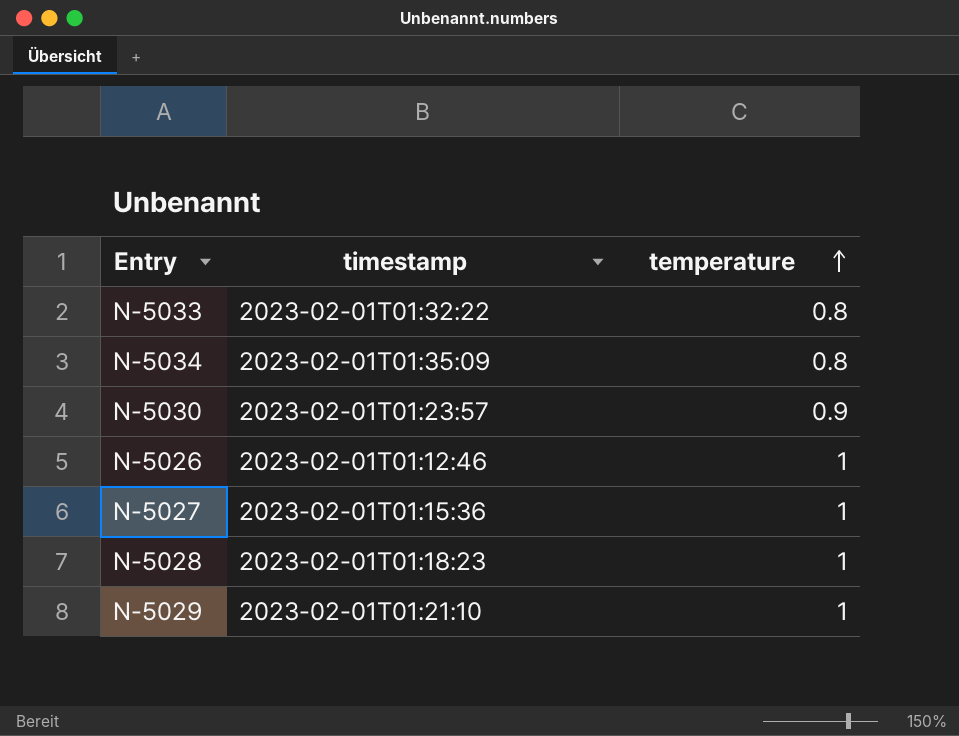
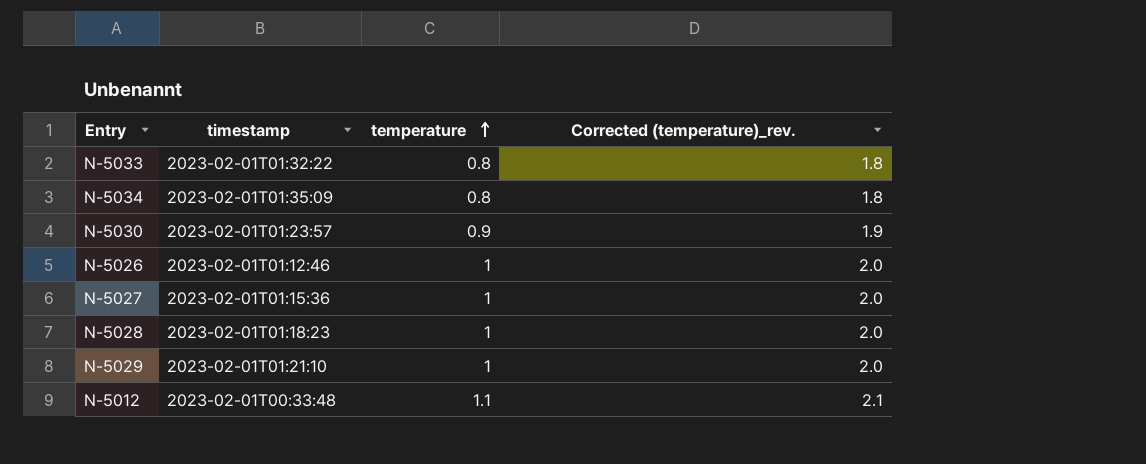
column Corrected (temperature)_rev. | formula: none -> [temperature] + 1
row N-5012: none -> 2023-02-01T00:33:48 | 1.1 | 2.1

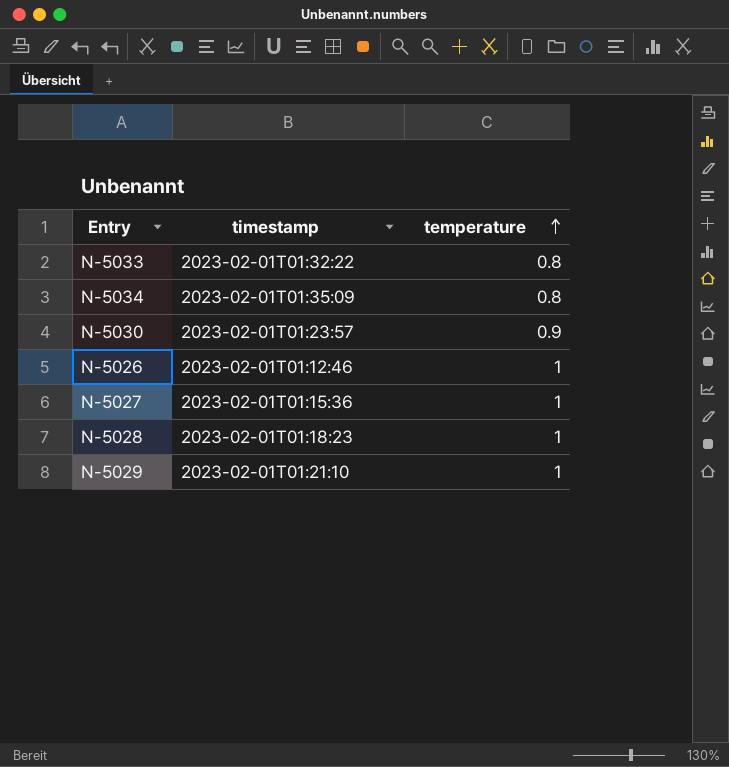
column Corrected (temperature)_rev. | formula: [temperature] + 1 -> none
row N-5012: 2023-02-01T00:33:48 | 1.1 | 2.1 -> none

